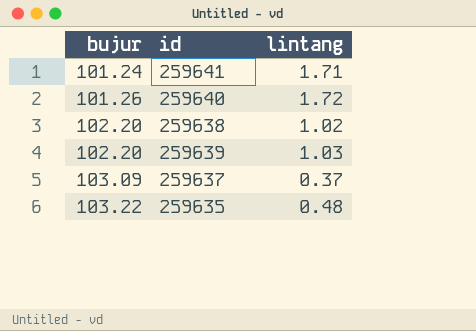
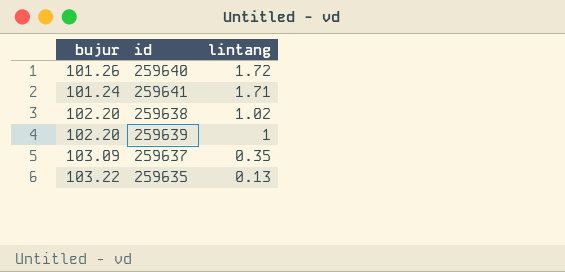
row order: bujur ascending -> lintang descending
259639 | lintang: 1.03 -> 1
259637 | lintang: 0.37 -> 0.35
259635 | lintang: 0.48 -> 0.13

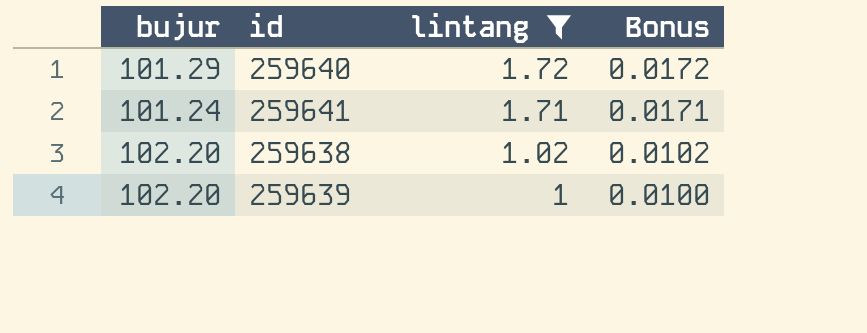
filter: none -> lintang >= 1
column Bonus | formula: none -> [lintang] * 0.01
259640 | bujur: 101.26 -> 101.29

